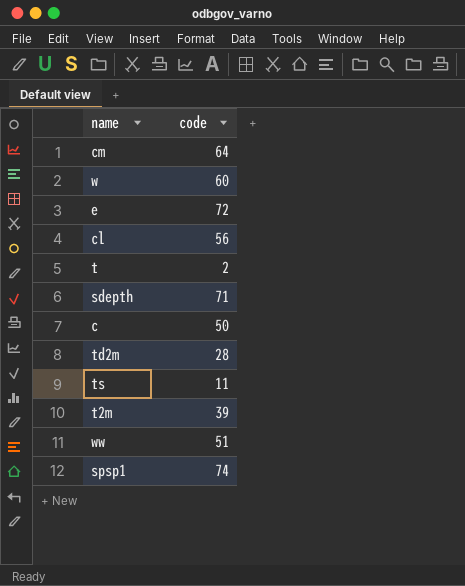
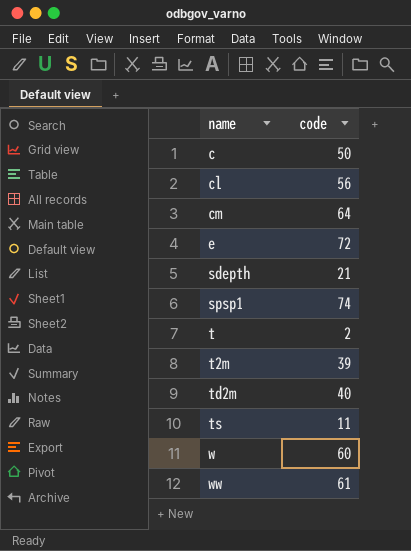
row order: none -> name ascending
sdepth | code: 71 -> 21
td2m | code: 28 -> 40
ww | code: 51 -> 61

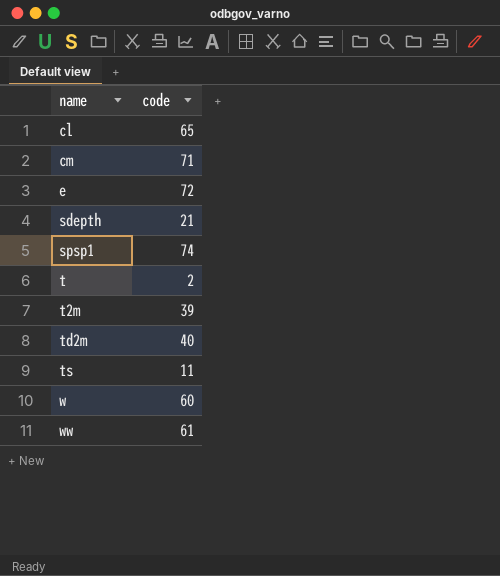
row c: 50 -> none
cl | code: 56 -> 65
cm | code: 64 -> 71

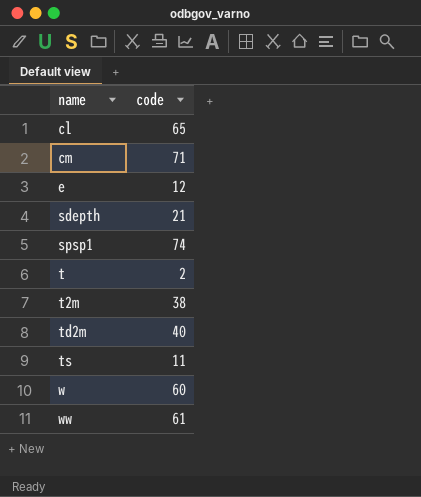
e | code: 72 -> 12
t2m | code: 39 -> 38

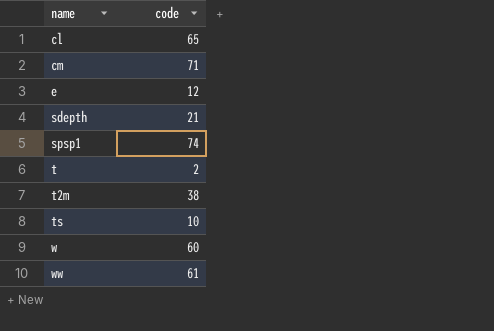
row td2m: 40 -> none
ts | code: 11 -> 10

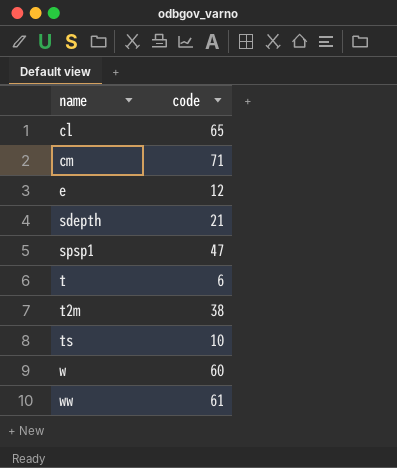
spsp1 | code: 74 -> 47
t | code: 2 -> 6

